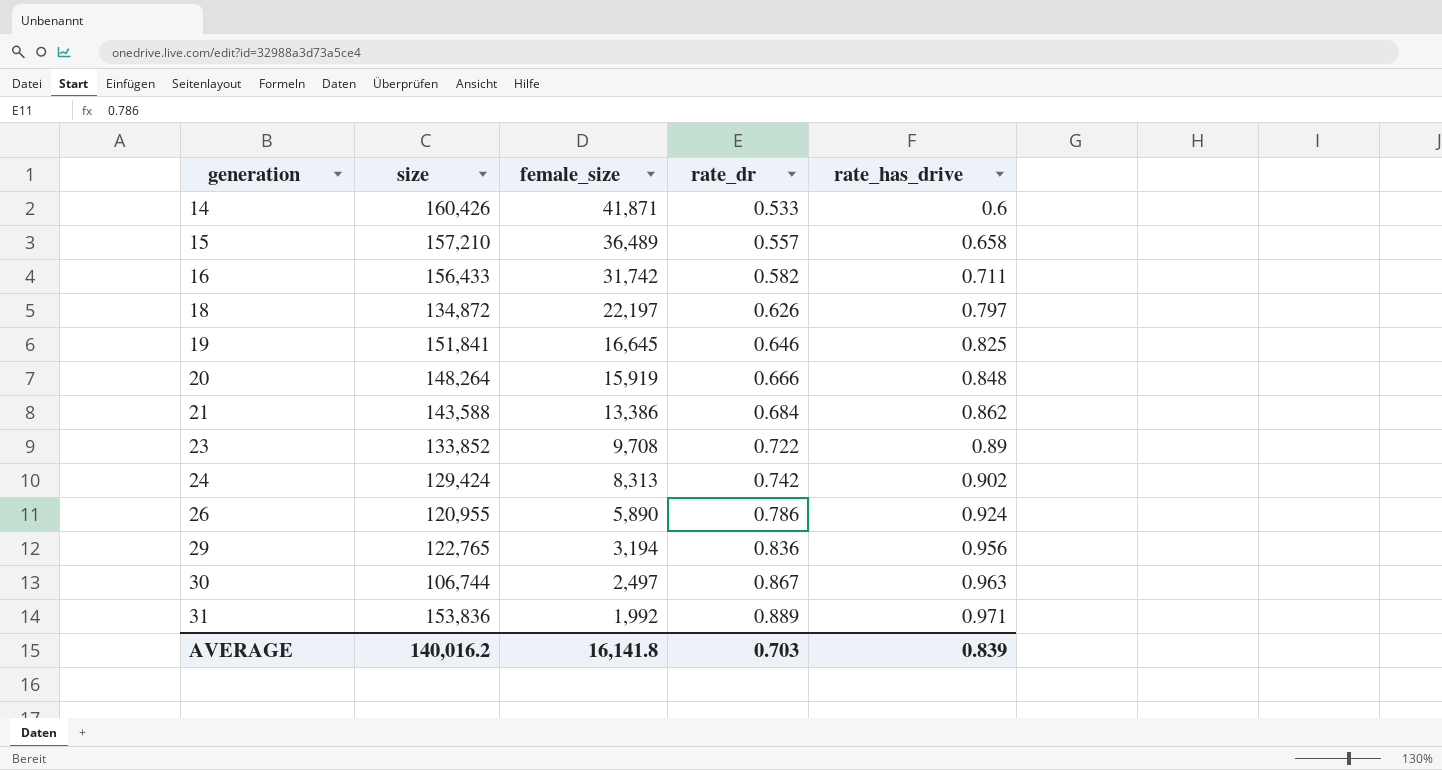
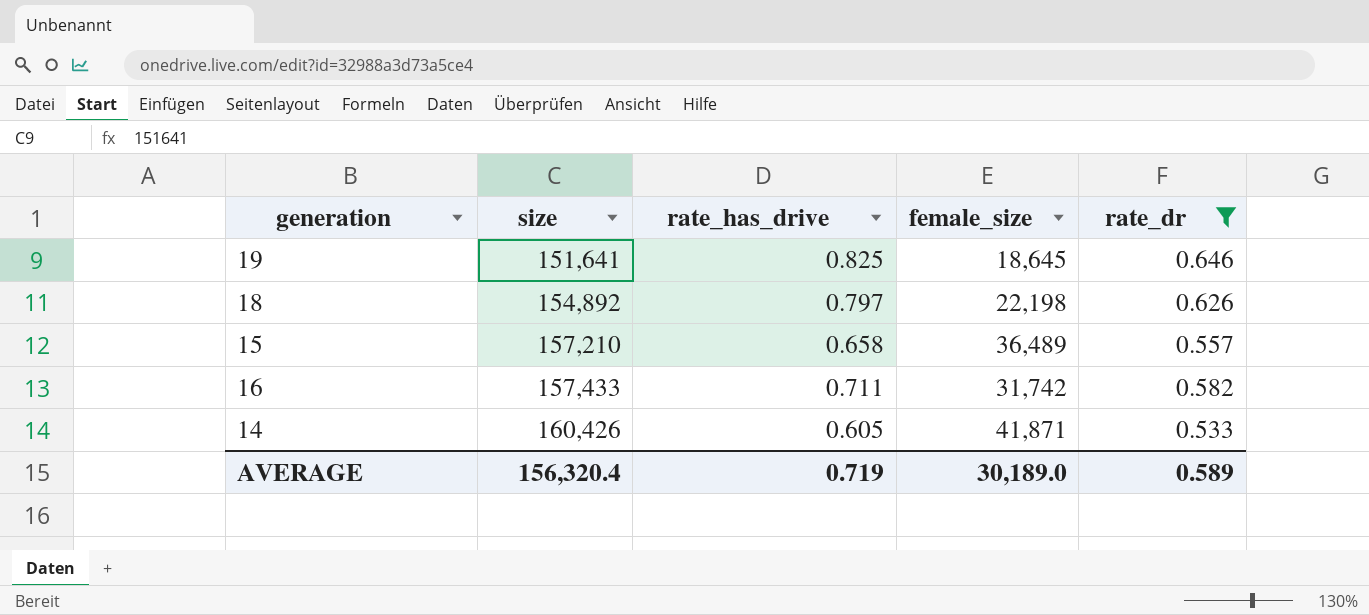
filter: none -> rate_dr <= 0.646
row order: generation ascending -> size ascending
column rate_has_drive | position: 5 -> 3
19 | size: 151,841 -> 151,641
19 | female_size: 16,645 -> 18,645
18 | size: 134,872 -> 154,892
18 | female_size: 22,197 -> 22,198
16 | size: 156,433 -> 157,433
14 | rate_has_drive: 0.6 -> 0.605
AVERAGE | size: 140,016.2 -> 156,320.4
AVERAGE | rate_has_drive: 0.839 -> 0.719
AVERAGE | female_size: 16,141.8 -> 30,189.0
AVERAGE | rate_dr: 0.703 -> 0.589

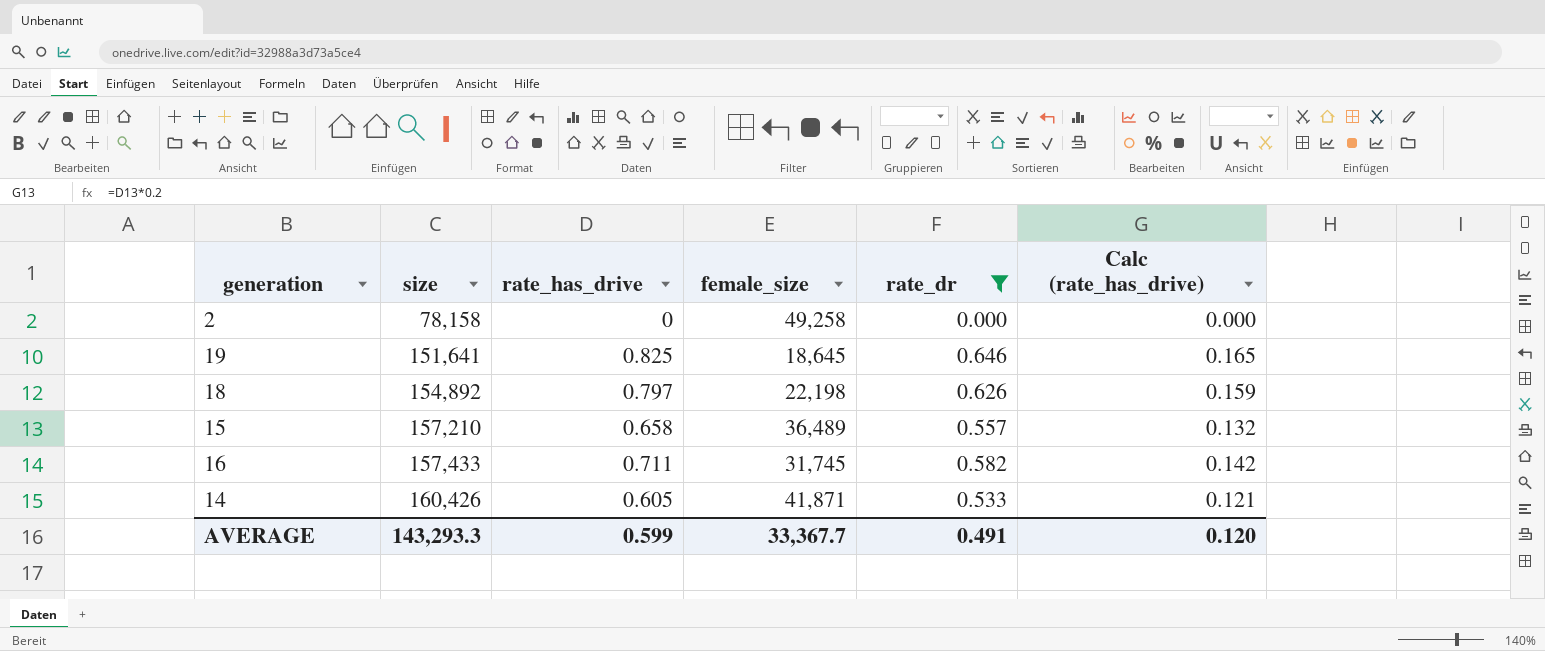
column Calc (rate_has_drive) | formula: none -> [rate_has_drive] * 0.2
row 2: none -> 78,158 | 0 | 49,258 | 0.000 | 0.000
16 | female_size: 31,742 -> 31,745
AVERAGE | size: 156,320.4 -> 143,293.3
AVERAGE | rate_has_drive: 0.719 -> 0.599
AVERAGE | female_size: 30,189.0 -> 33,367.7
AVERAGE | rate_dr: 0.589 -> 0.491

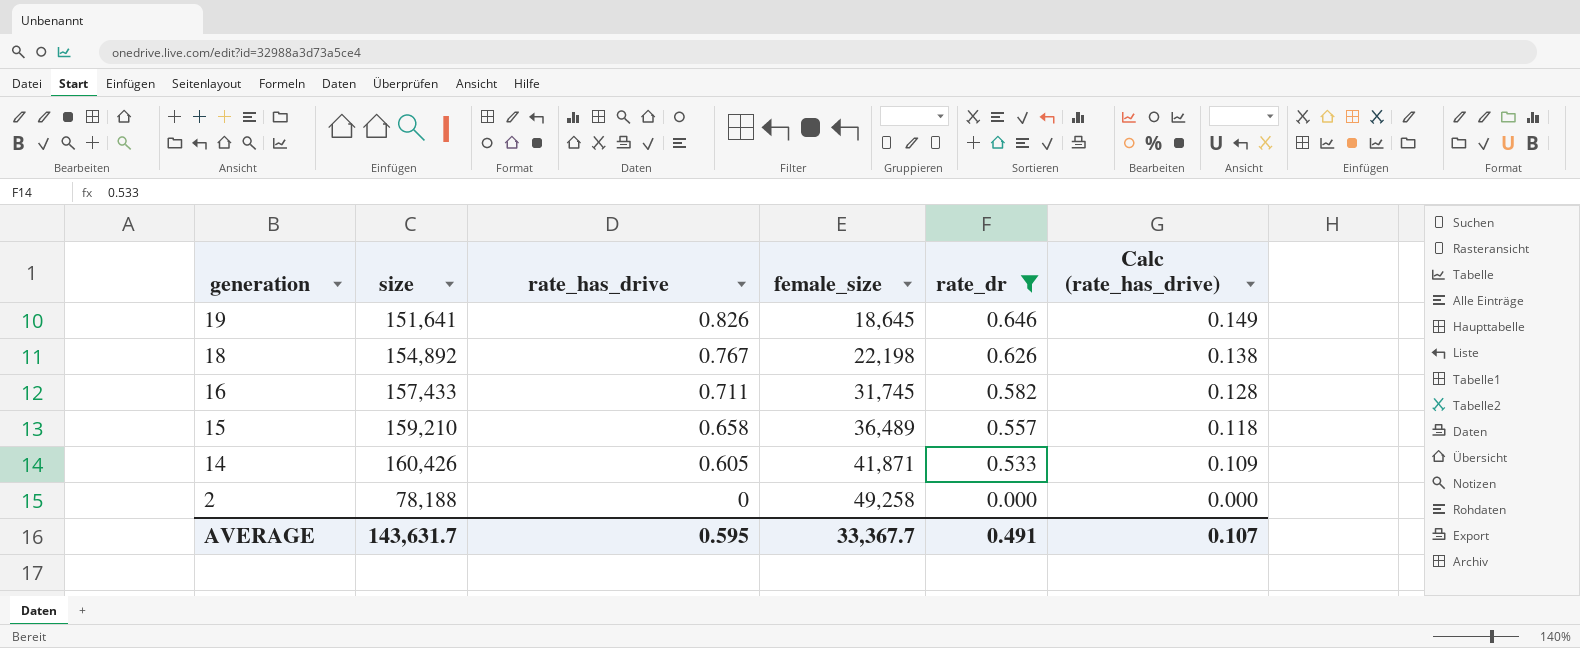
row order: size ascending -> generation descending
column Calc (rate_has_drive) | formula: [rate_has_drive] * 0.2 -> [rate_has_drive] * 0.18
19 | rate_has_drive: 0.825 -> 0.826
18 | rate_has_drive: 0.797 -> 0.767
15 | size: 157,210 -> 159,210
2 | size: 78,158 -> 78,188
AVERAGE | size: 143,293.3 -> 143,631.7
AVERAGE | rate_has_drive: 0.599 -> 0.595
AVERAGE | Calc (rate_has_drive): 0.120 -> 0.107

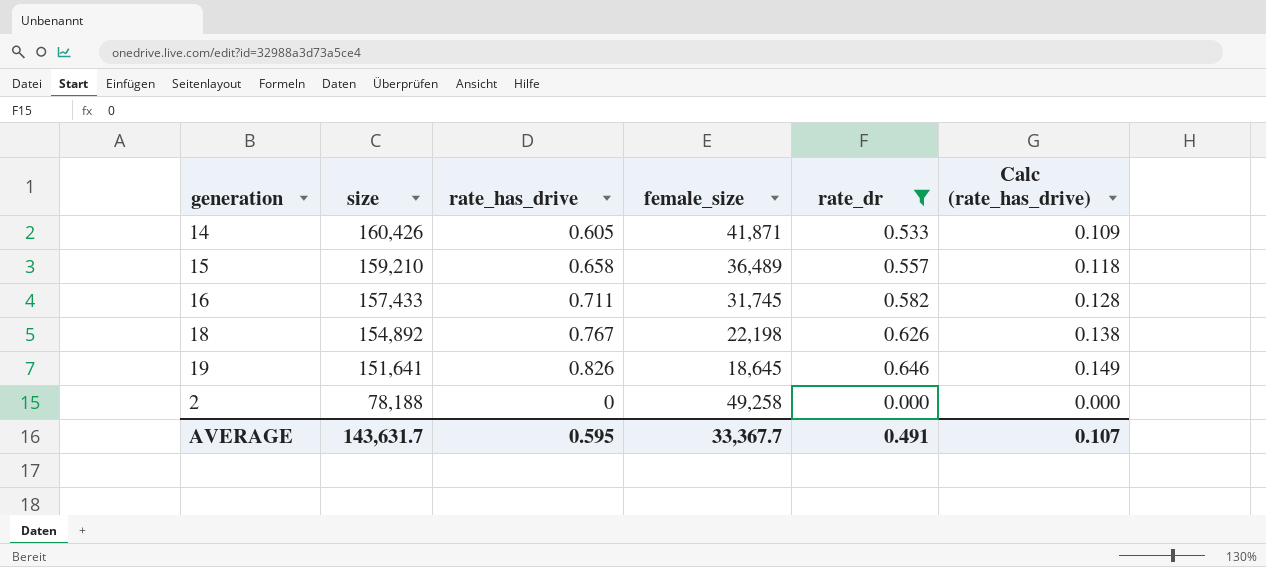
row order: generation descending -> size descending

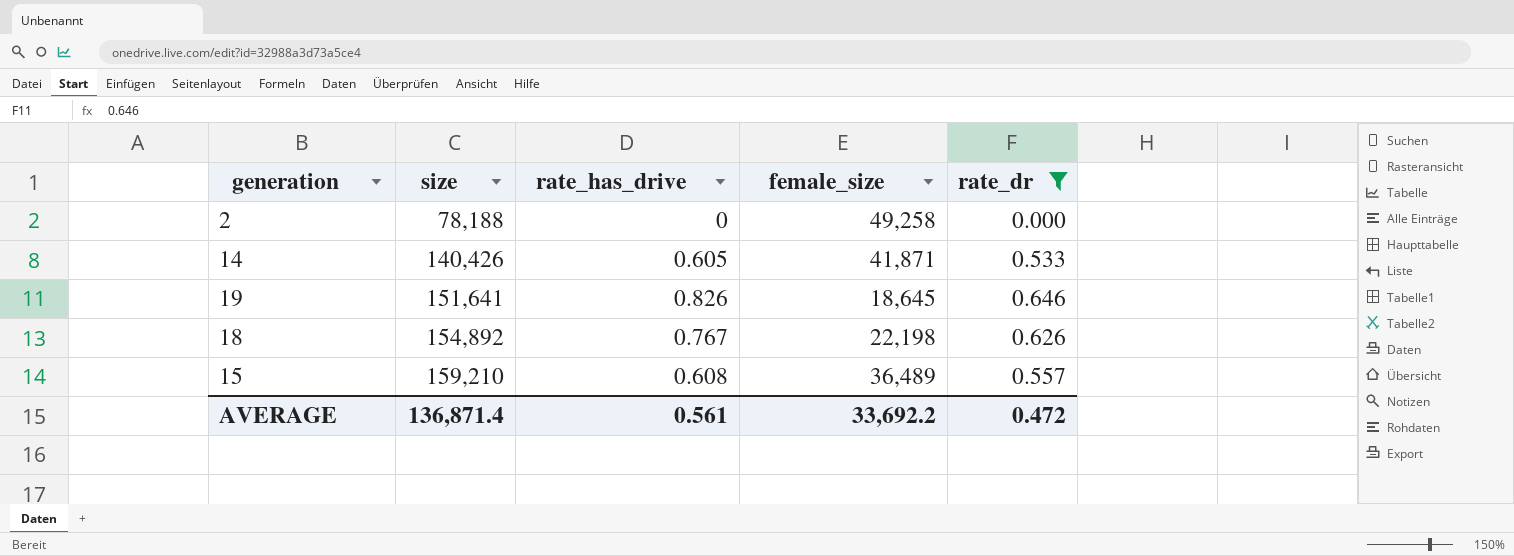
row order: size descending -> size ascending
column Calc (rate_has_drive) | formula: [rate_has_drive] * 0.18 -> none
row 16: 157,433 | 0.711 | 31,745 | 0.582 | 0.128 -> none
14 | size: 160,426 -> 140,426
15 | rate_has_drive: 0.658 -> 0.608
AVERAGE | size: 143,631.7 -> 136,871.4
AVERAGE | rate_has_drive: 0.595 -> 0.561
AVERAGE | female_size: 33,367.7 -> 33,692.2
AVERAGE | rate_dr: 0.491 -> 0.472

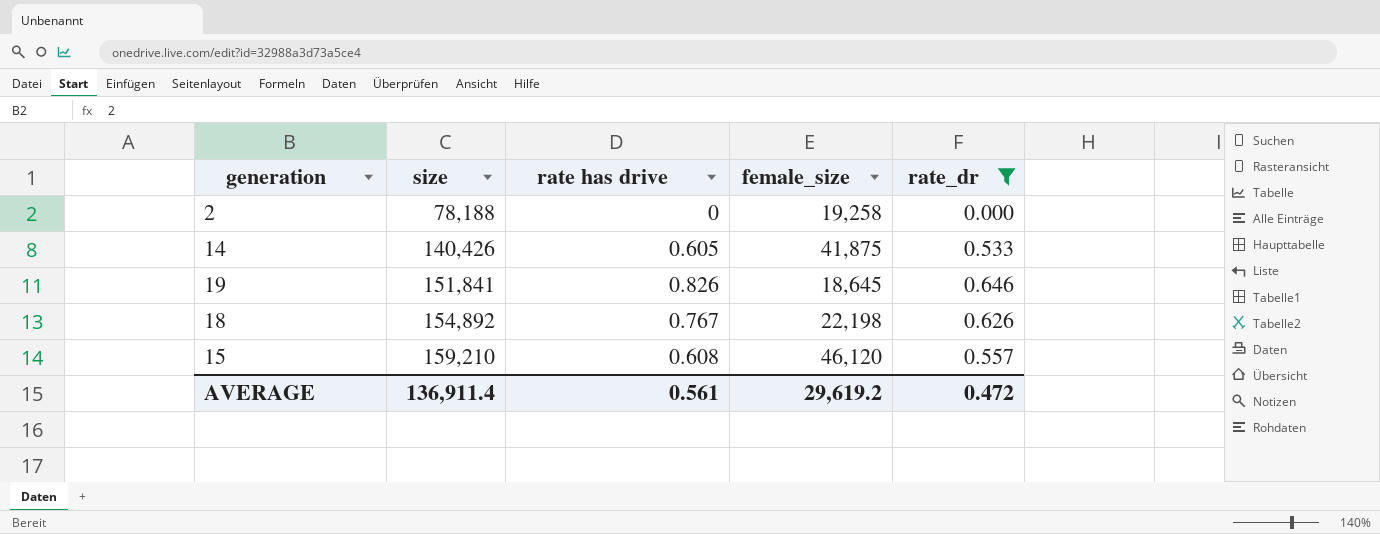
column name: rate_has_drive -> rate has drive
2 | female_size: 49,258 -> 19,258
14 | female_size: 41,871 -> 41,875
19 | size: 151,641 -> 151,841
15 | female_size: 36,489 -> 46,120
AVERAGE | size: 136,871.4 -> 136,911.4
AVERAGE | female_size: 33,692.2 -> 29,619.2

